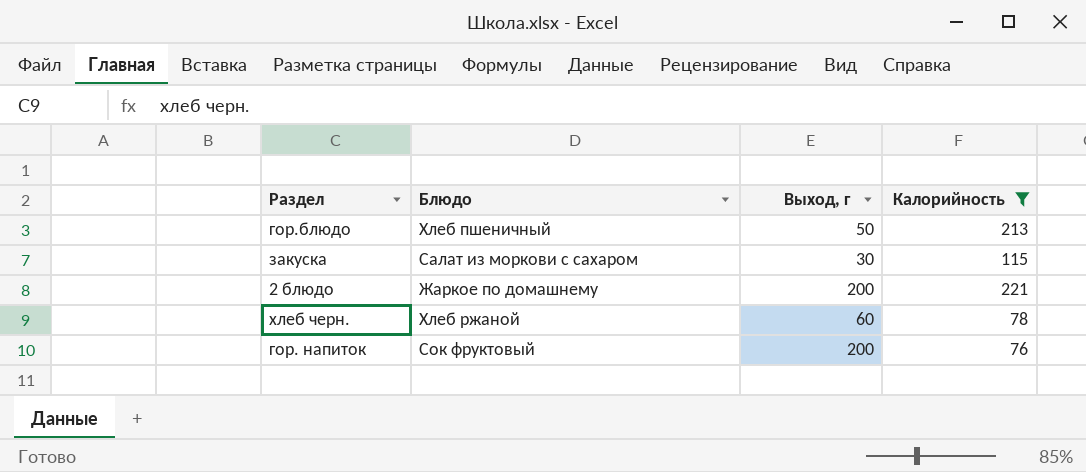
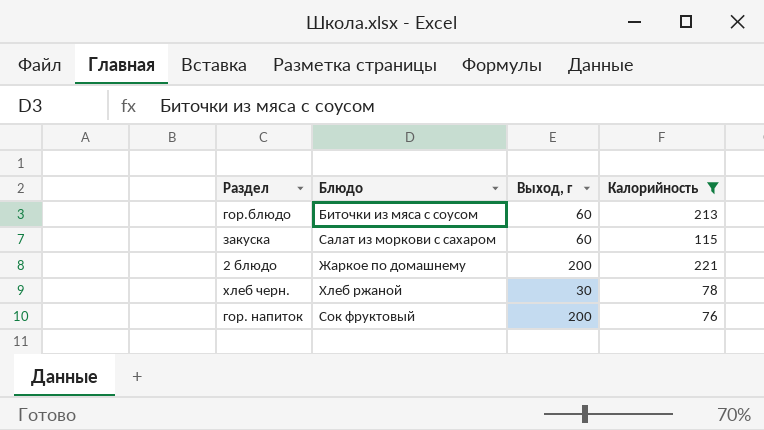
гор.блюдо | Блюдо: Хлеб пшеничный -> Биточки из мяса с соусом
гор.блюдо | Выход, г: 50 -> 60
закуска | Выход, г: 30 -> 60
хлеб черн. | Выход, г: 60 -> 30

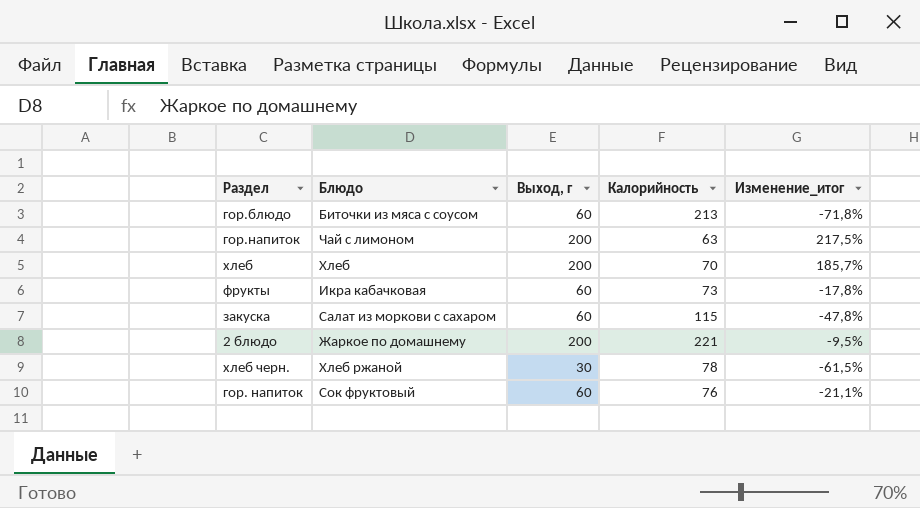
filter: Калорийность >= 76 -> none
column Изменение_итог | formula: none -> ([Выход, г] - [Калорийность]) / [Калорийность]
гор. напиток | Выход, г: 200 -> 60

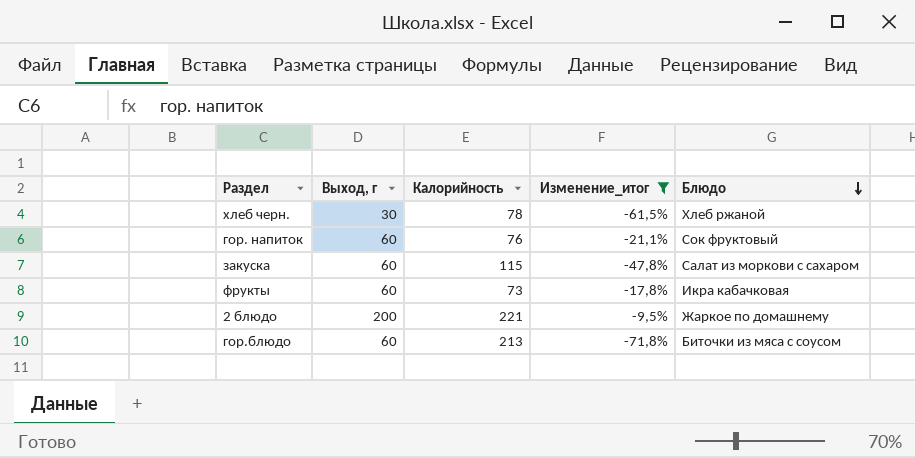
filter: none -> Изменение_итог <= -9,5%
row order: none -> Блюдо descending
column Блюдо | position: 2 -> 5

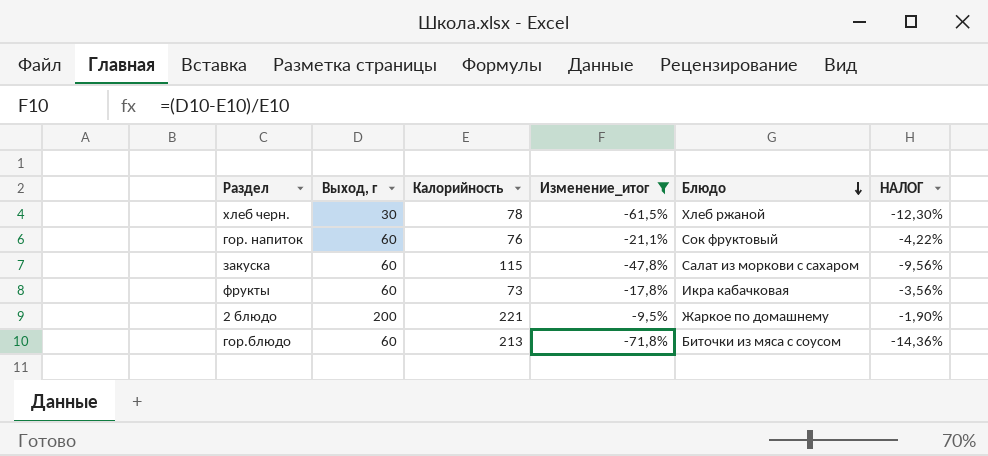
column НАЛОГ | formula: none -> [Изменение_итог] * 0,2

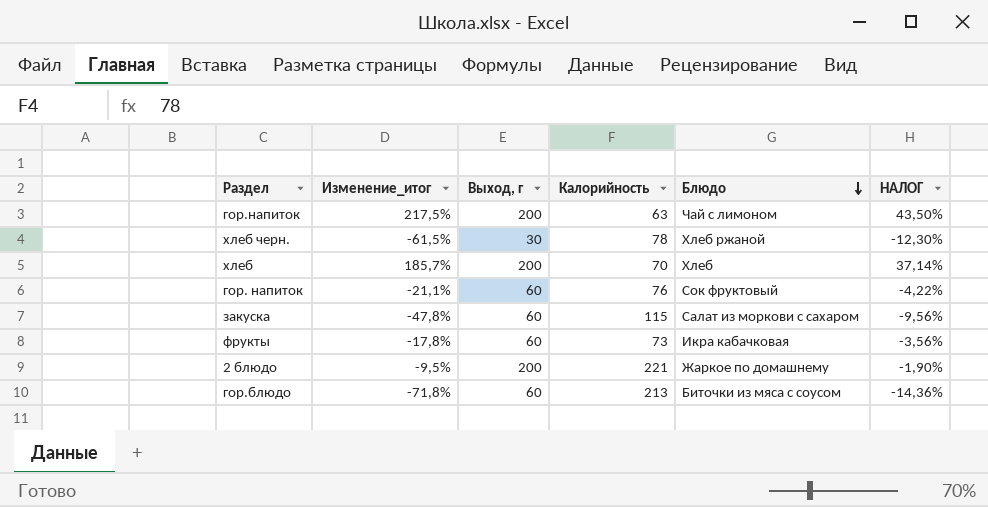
filter: Изменение_итог <= -9,5% -> none
column Изменение_итог | position: 4 -> 2

